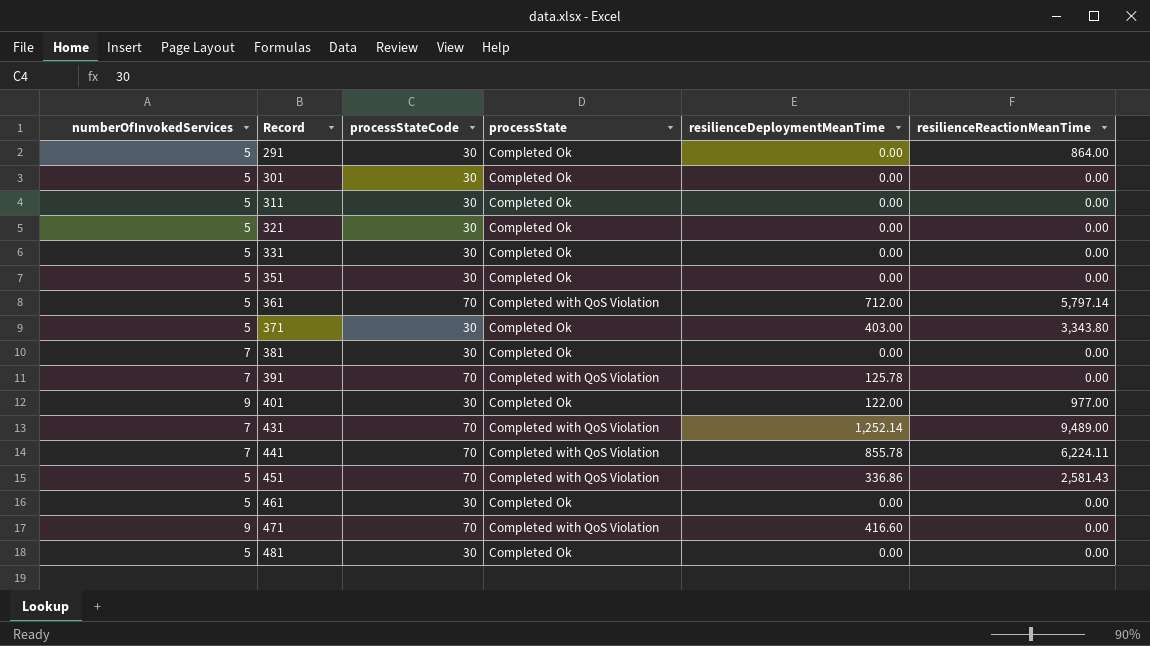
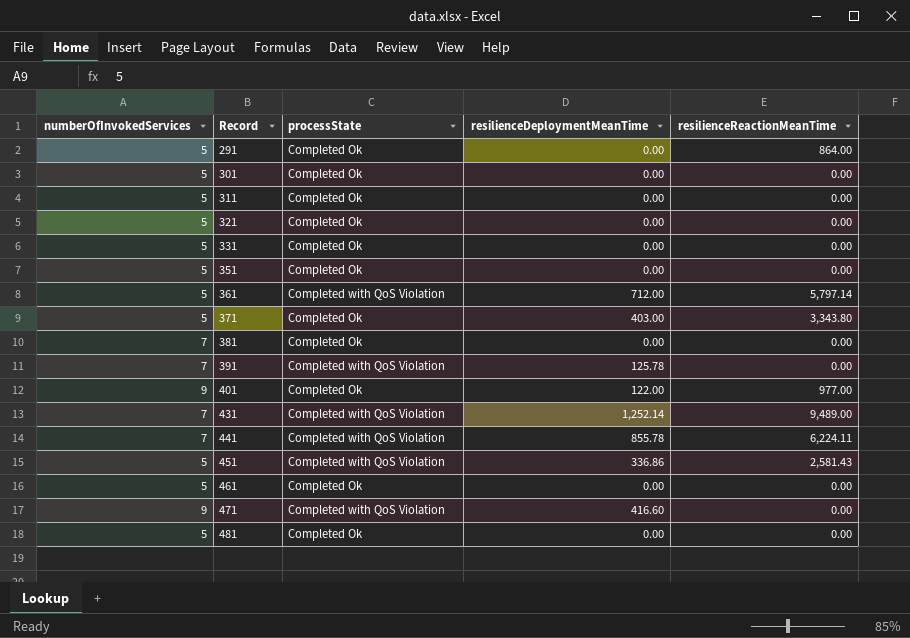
column processStateCode | position: 3 -> none

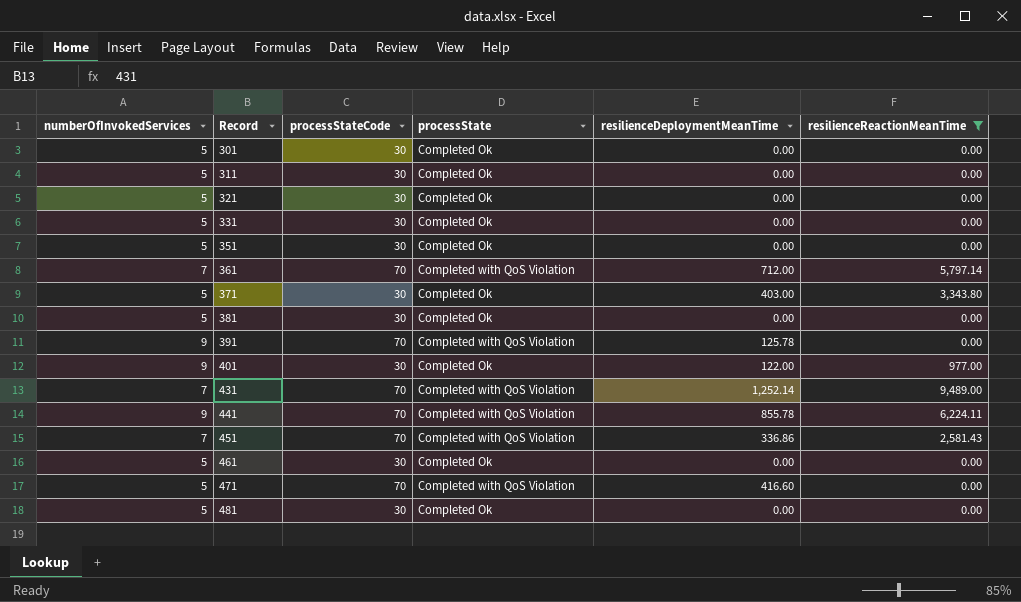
filter: none -> resilienceReactionMeanTime != 864.00
column processStateCode | position: none -> 3
361 | numberOfInvokedServices: 5 -> 7
381 | numberOfInvokedServices: 7 -> 5
391 | numberOfInvokedServices: 7 -> 9
441 | numberOfInvokedServices: 7 -> 9
451 | numberOfInvokedServices: 5 -> 7
471 | numberOfInvokedServices: 9 -> 5

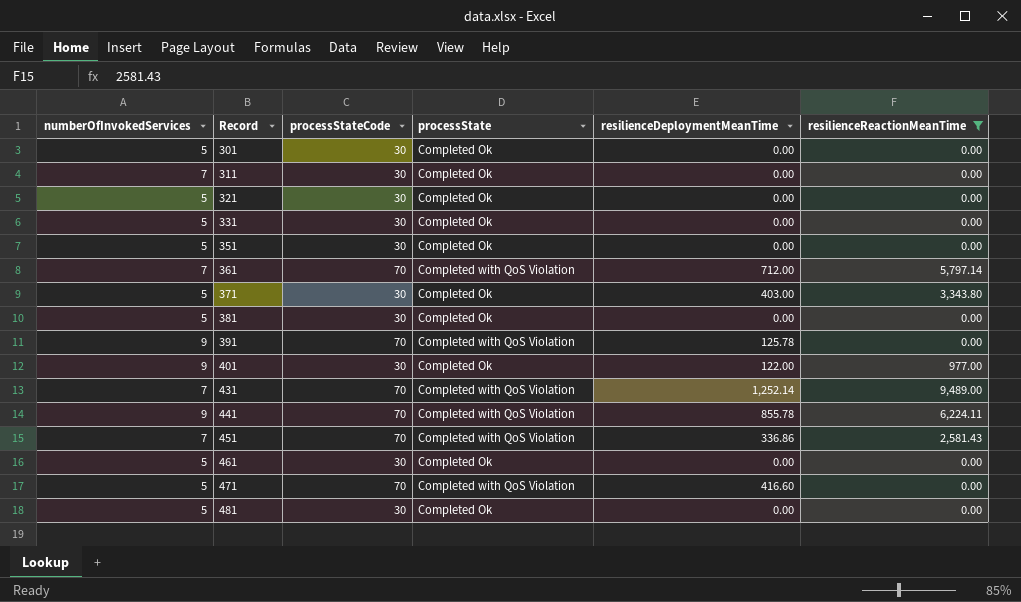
311 | numberOfInvokedServices: 5 -> 7

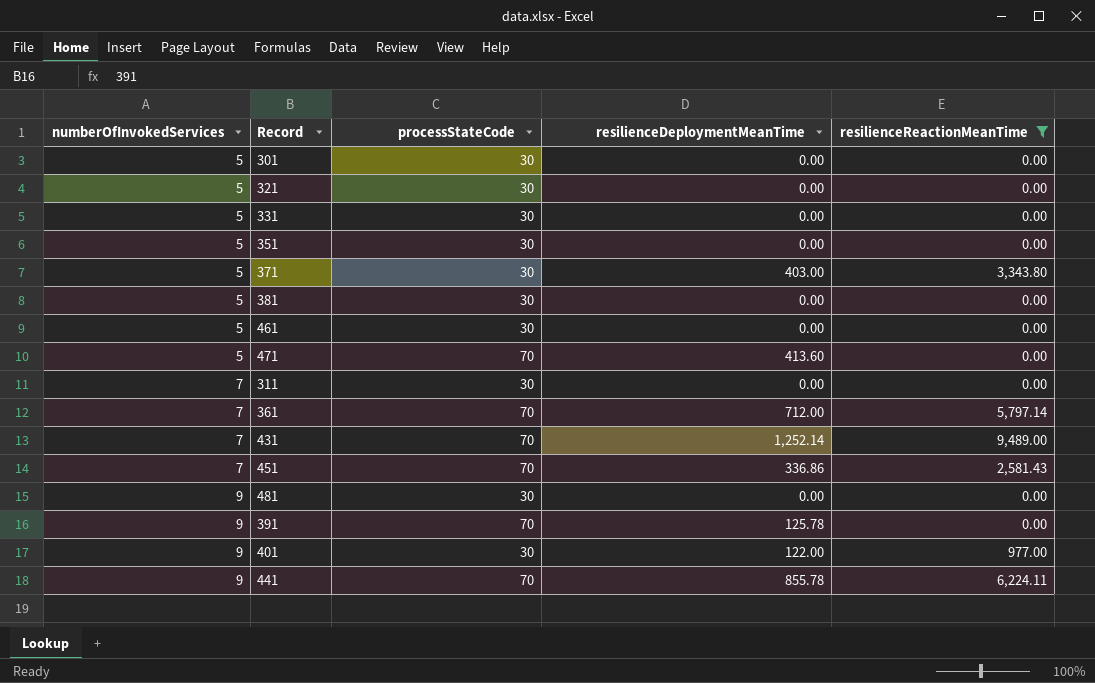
row order: Record ascending -> numberOfInvokedServices ascending
column processState | position: 4 -> none
471 | resilienceDeploymentMeanTime: 416.60 -> 413.60
481 | numberOfInvokedServices: 5 -> 9

